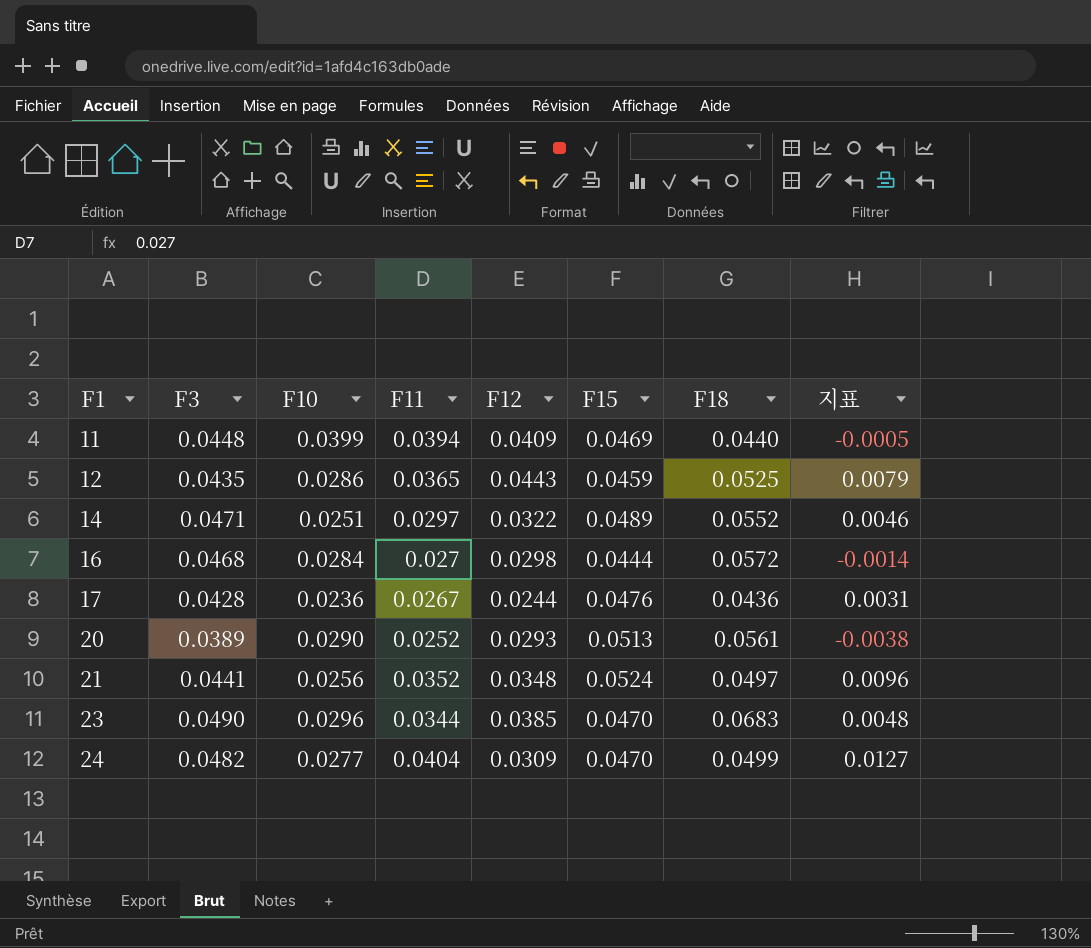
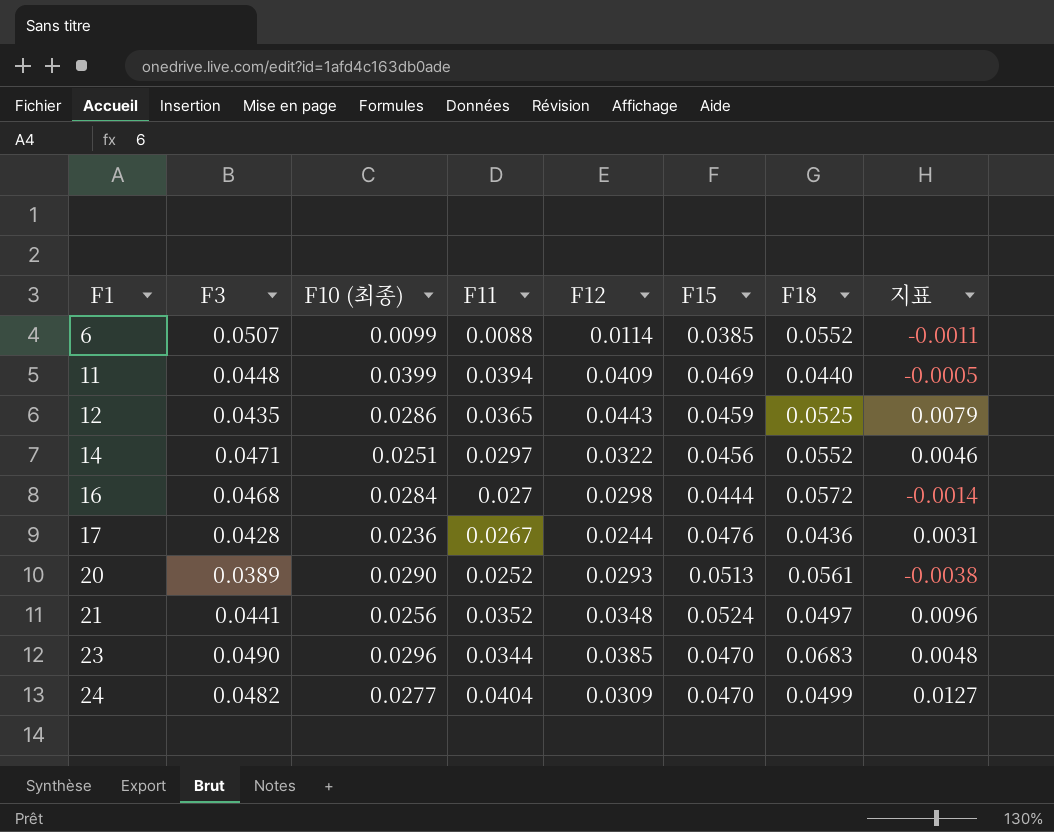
column name: F10 -> F10 (최종)
row 6: none -> 0.0507 | 0.0099 | 0.0088 | 0.0114 | 0.0385 | 0.0552 | -0.0011
14 | F15: 0.0489 -> 0.0456

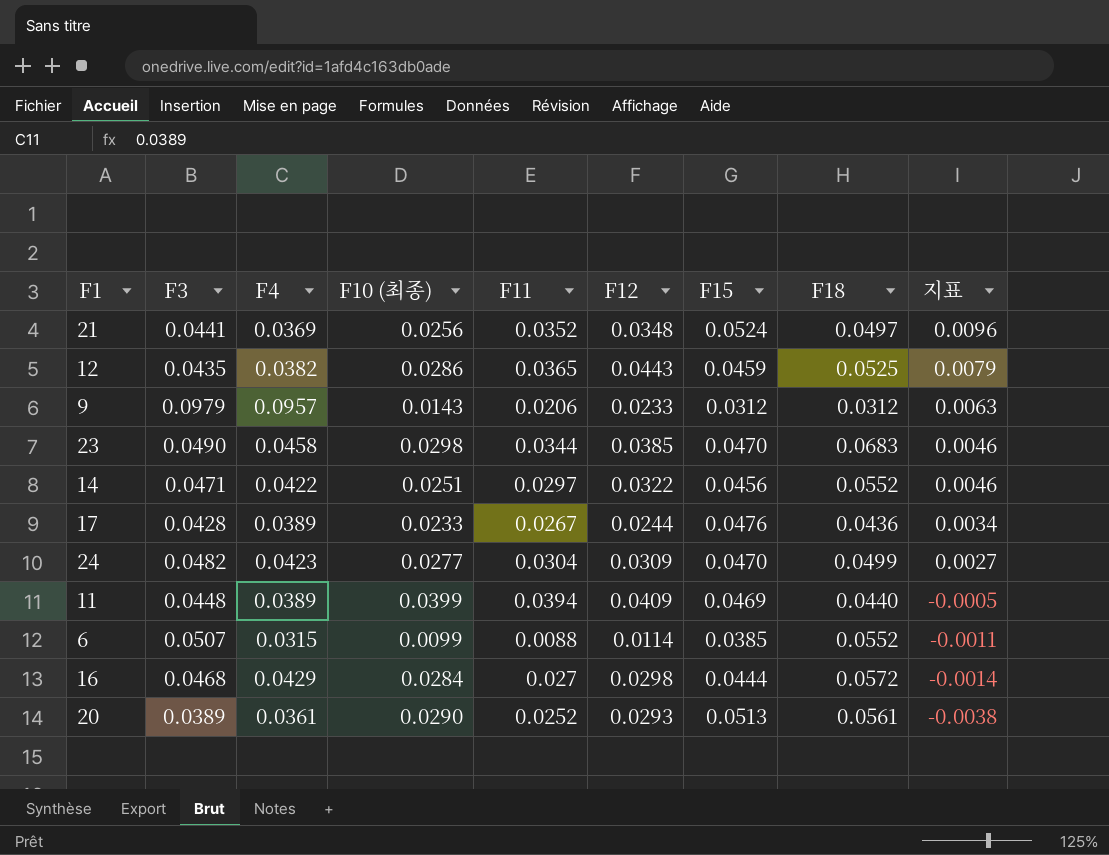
row order: F1 ascending -> 지표 descending
column F4 | position: none -> 3
row 9: none -> 0.0979 | 0.0957 | 0.0143 | 0.0206 | 0.0233 | 0.0312 | 0.0312 | 0.0063
23 | F10 (최종): 0.0296 -> 0.0298
23 | 지표: 0.0048 -> 0.0046
17 | F10 (최종): 0.0236 -> 0.0233
17 | 지표: 0.0031 -> 0.0034
24 | F11: 0.0404 -> 0.0304
24 | 지표: 0.0127 -> 0.0027

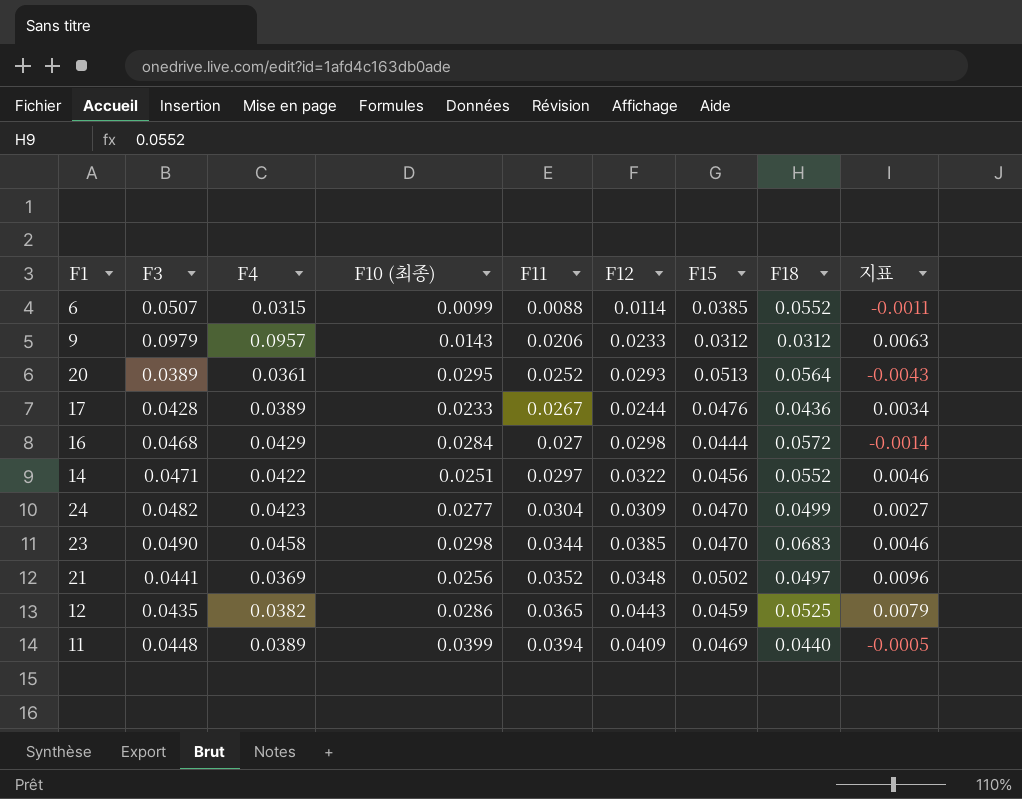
row order: 지표 descending -> F11 ascending
20 | F10 (최종): 0.0290 -> 0.0295
20 | F18: 0.0561 -> 0.0564
20 | 지표: -0.0038 -> -0.0043
21 | F15: 0.0524 -> 0.0502

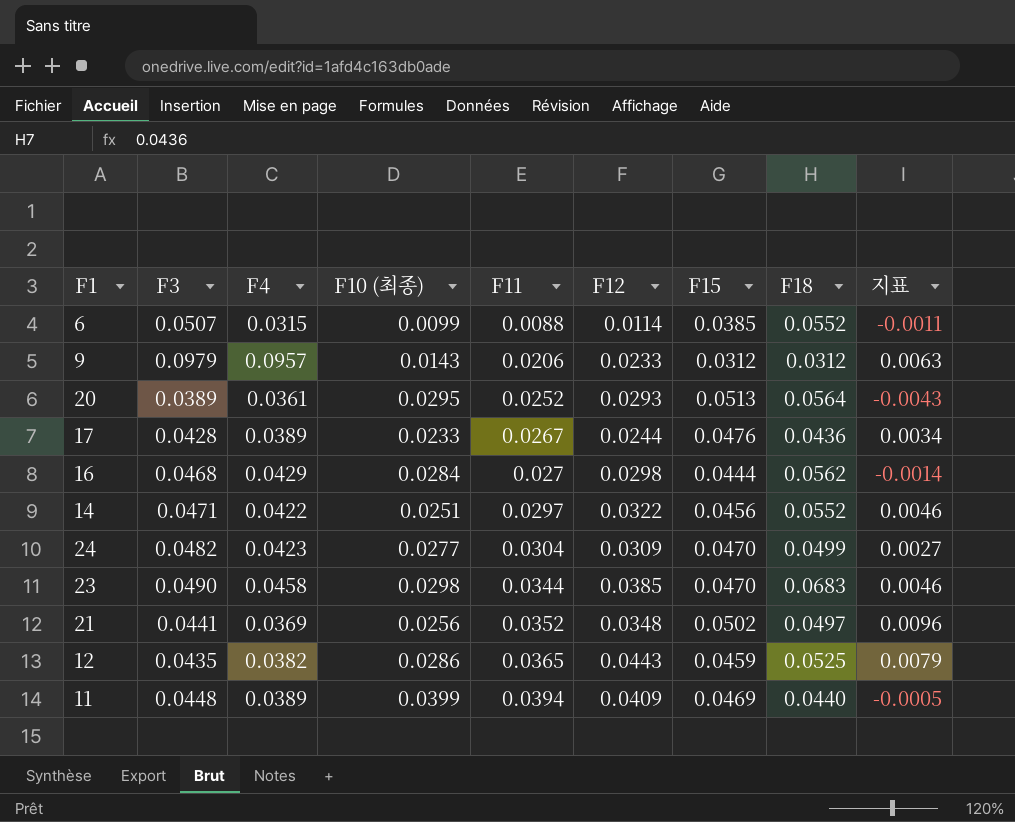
16 | F18: 0.0572 -> 0.0562

